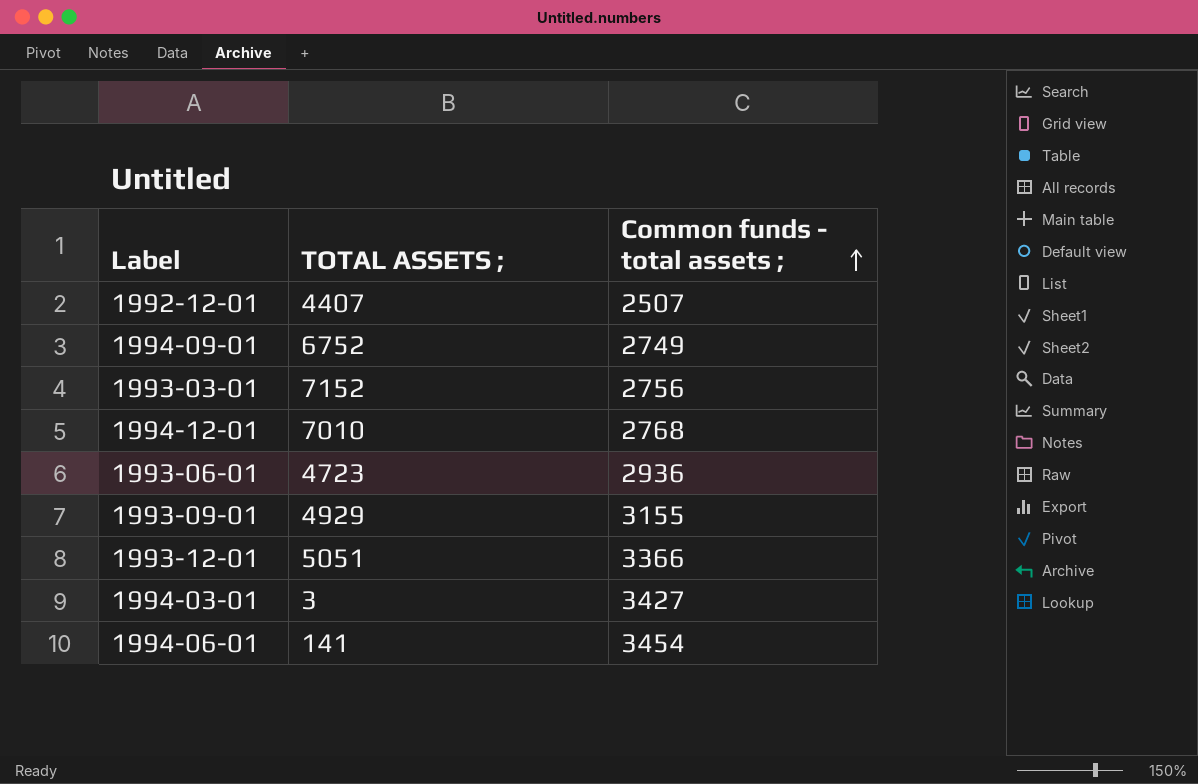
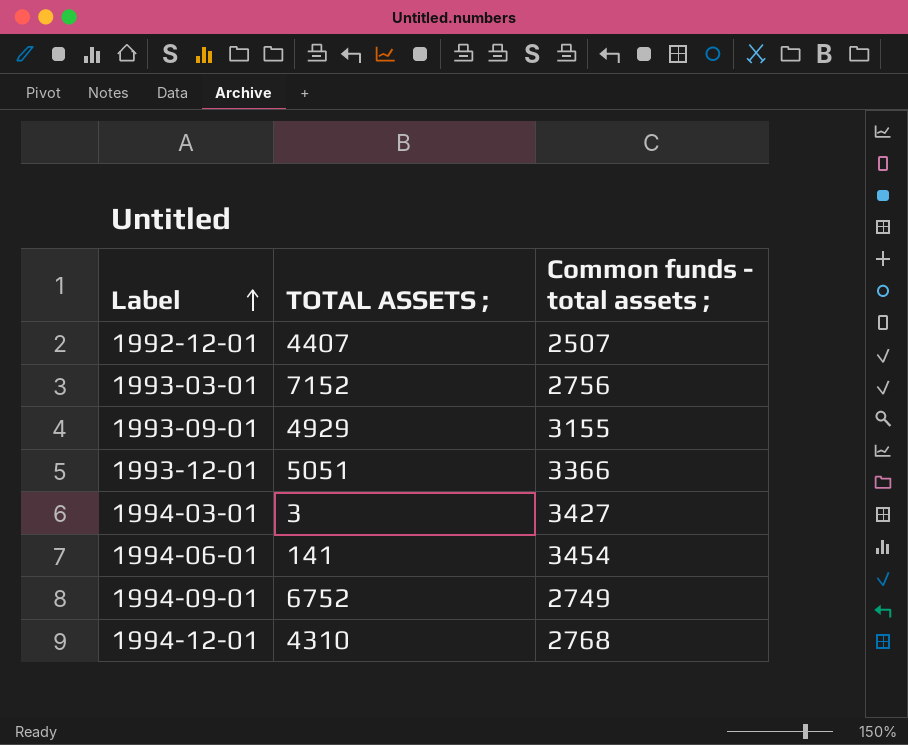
row order: Common funds - total assets ; ascending -> Label ascending
row 1993-06-01: 4723 | 2936 -> none
1994-12-01 | TOTAL ASSETS ;: 7010 -> 4310

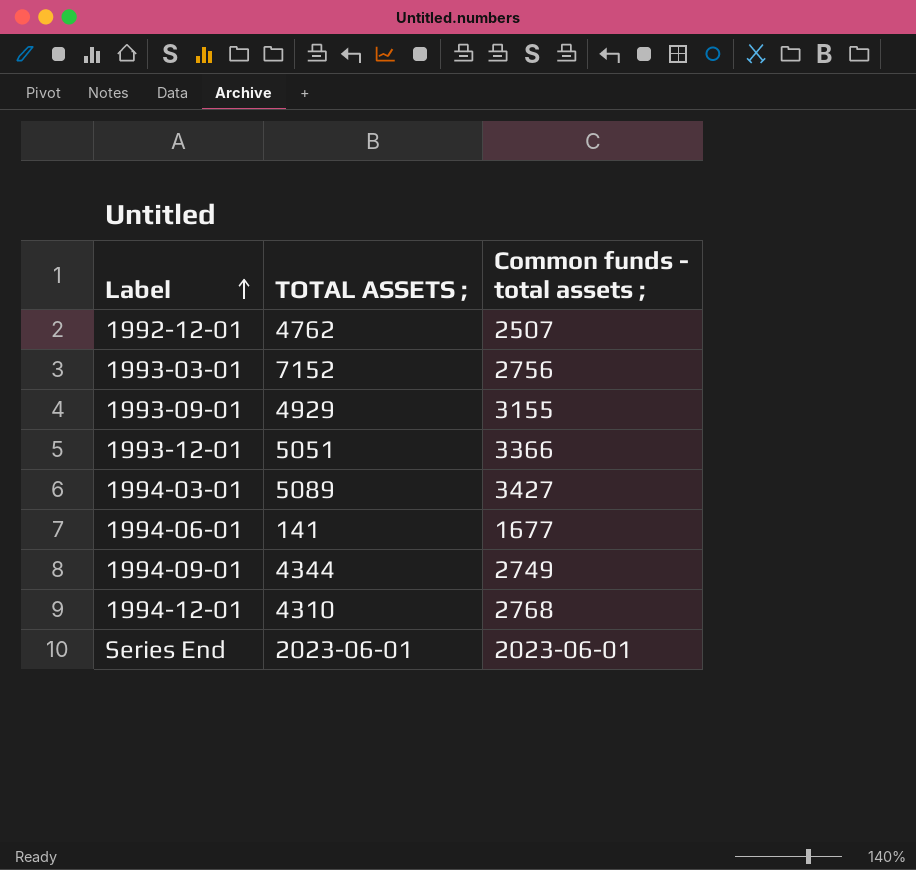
1992-12-01 | TOTAL ASSETS ;: 4407 -> 4762
1994-03-01 | TOTAL ASSETS ;: 3 -> 5089
1994-06-01 | Common funds - total assets ;: 3454 -> 1677
1994-09-01 | TOTAL ASSETS ;: 6752 -> 4344
row Series End: none -> 2023-06-01 | 2023-06-01

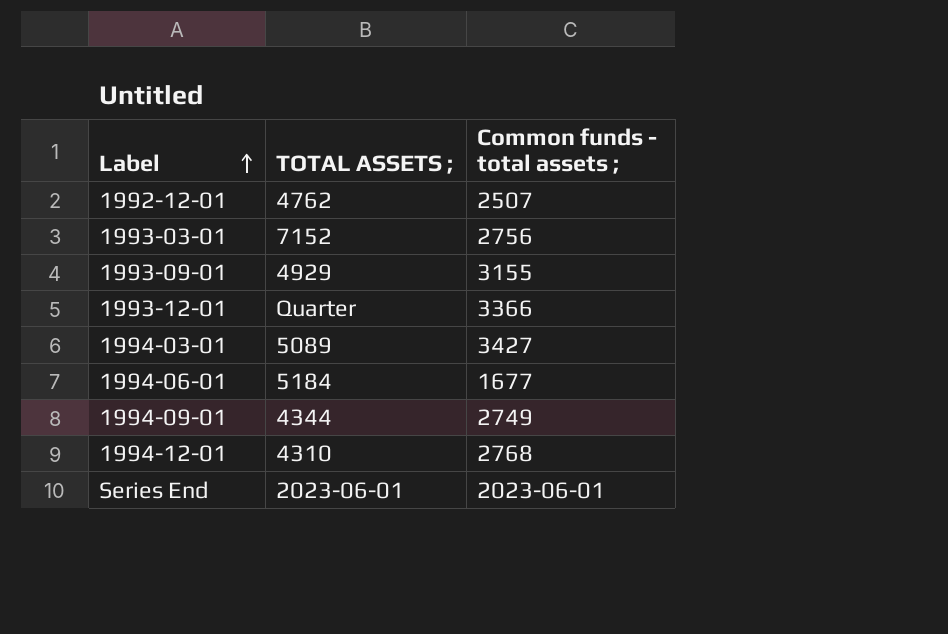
1993-12-01 | TOTAL ASSETS ;: 5051 -> Quarter
1994-06-01 | TOTAL ASSETS ;: 141 -> 5184

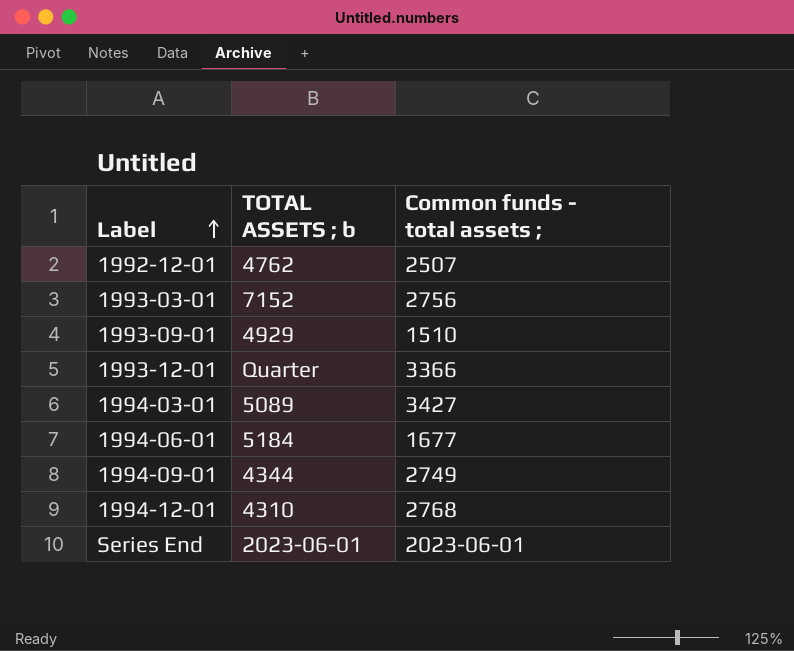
column name: TOTAL ASSETS ; -> TOTAL ASSETS ; b
1993-09-01 | Common funds - total assets ;: 3155 -> 1510

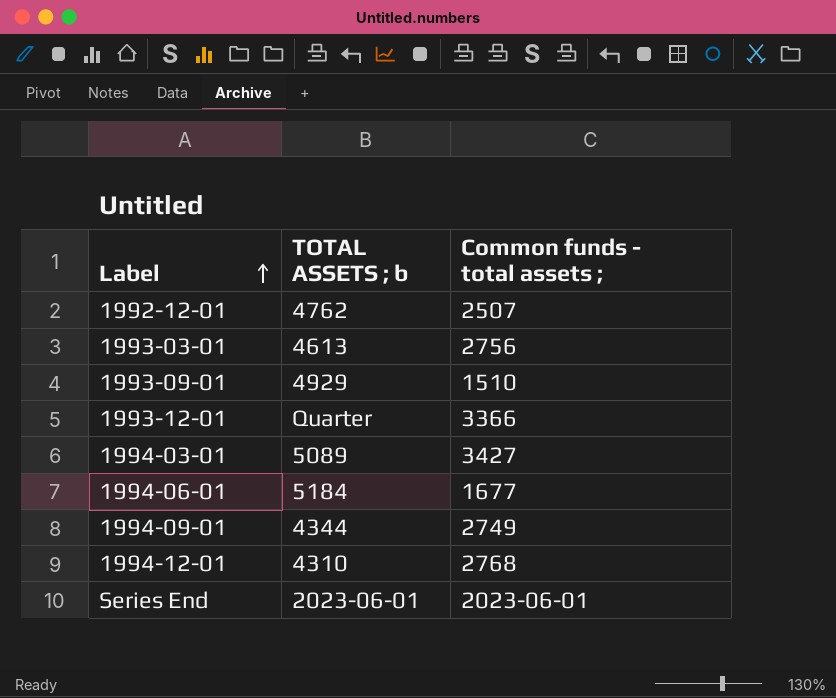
1993-03-01 | TOTAL ASSETS ; b: 7152 -> 4613

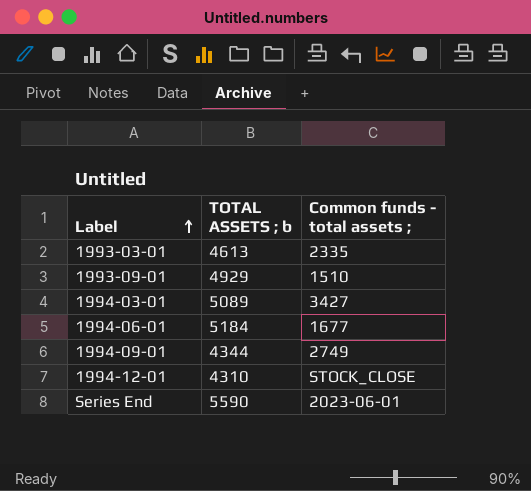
row 1992-12-01: 4762 | 2507 -> none
row 1993-12-01: Quarter | 3366 -> none
1993-03-01 | Common funds - total assets ;: 2756 -> 2335
1994-12-01 | Common funds - total assets ;: 2768 -> STOCK_CLOSE
Series End | TOTAL ASSETS ; b: 2023-06-01 -> 5590

